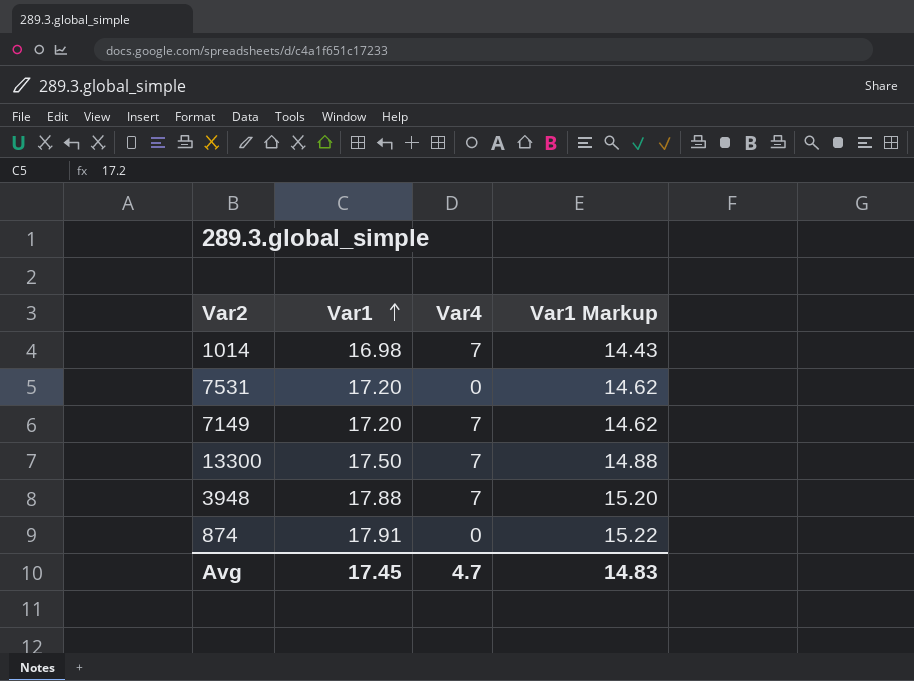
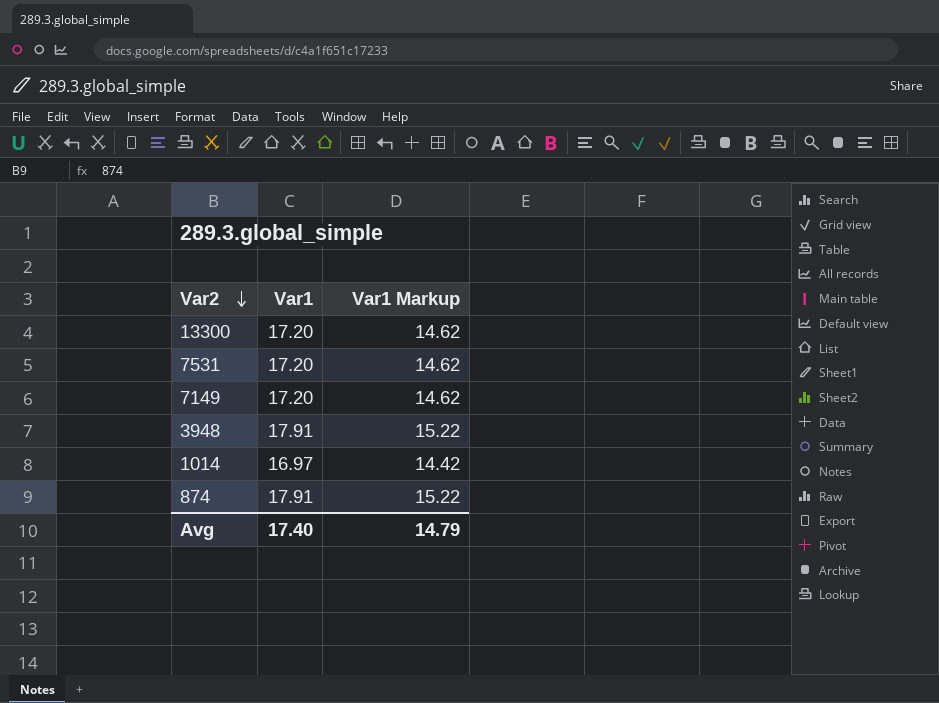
row order: Var1 ascending -> Var2 descending
column Var4 | position: 3 -> none
13300 | Var1: 17.50 -> 17.20
13300 | Var1 Markup: 14.88 -> 14.62
3948 | Var1: 17.88 -> 17.91
3948 | Var1 Markup: 15.20 -> 15.22
1014 | Var1: 16.98 -> 16.97
1014 | Var1 Markup: 14.43 -> 14.42
Avg | Var1: 17.45 -> 17.40
Avg | Var1 Markup: 14.83 -> 14.79

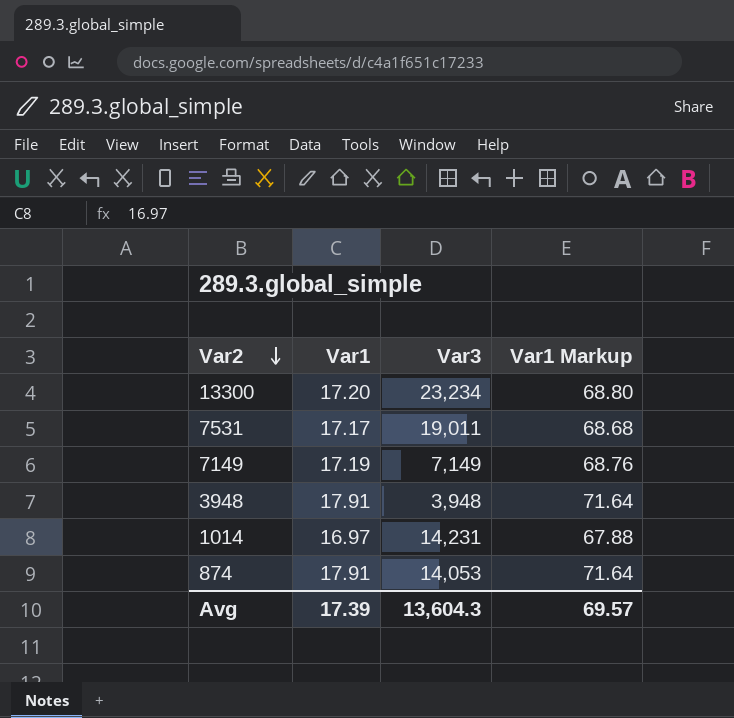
column Var3 | position: none -> 3
column Var1 Markup | formula: [Var1] * 0.85 -> [Var1] * 4
7531 | Var1: 17.20 -> 17.17
7149 | Var1: 17.20 -> 17.19
Avg | Var1: 17.40 -> 17.39
Avg | Var1 Markup: 14.79 -> 69.57

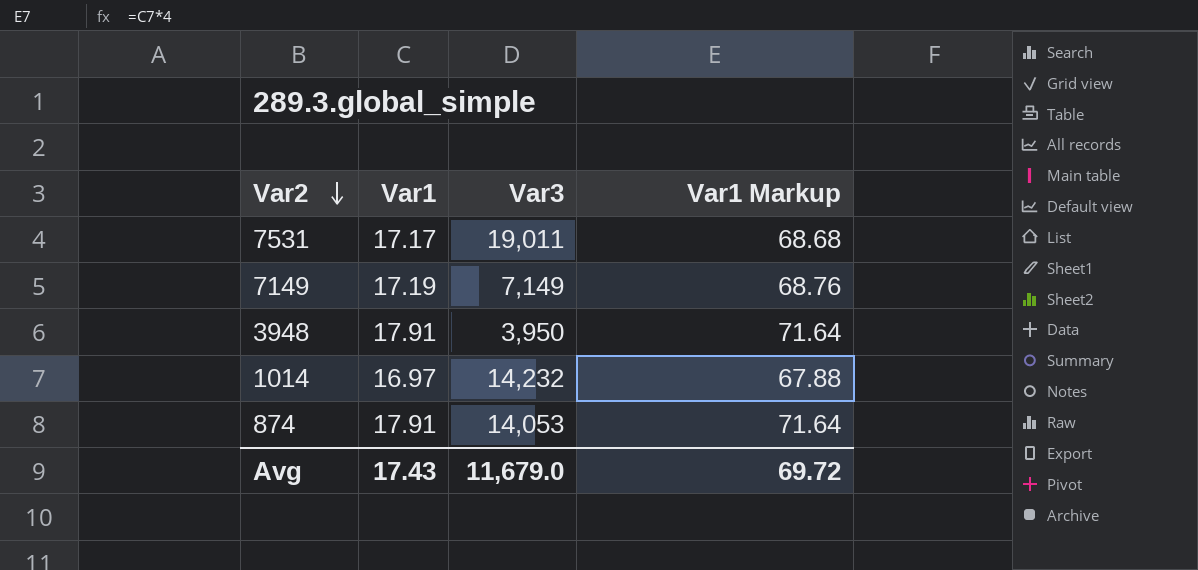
row 13300: 17.20 | 23,234 | 68.80 -> none
3948 | Var3: 3,948 -> 3,950
1014 | Var3: 14,231 -> 14,232
Avg | Var1: 17.39 -> 17.43
Avg | Var3: 13,604.3 -> 11,679.0
Avg | Var1 Markup: 69.57 -> 69.72

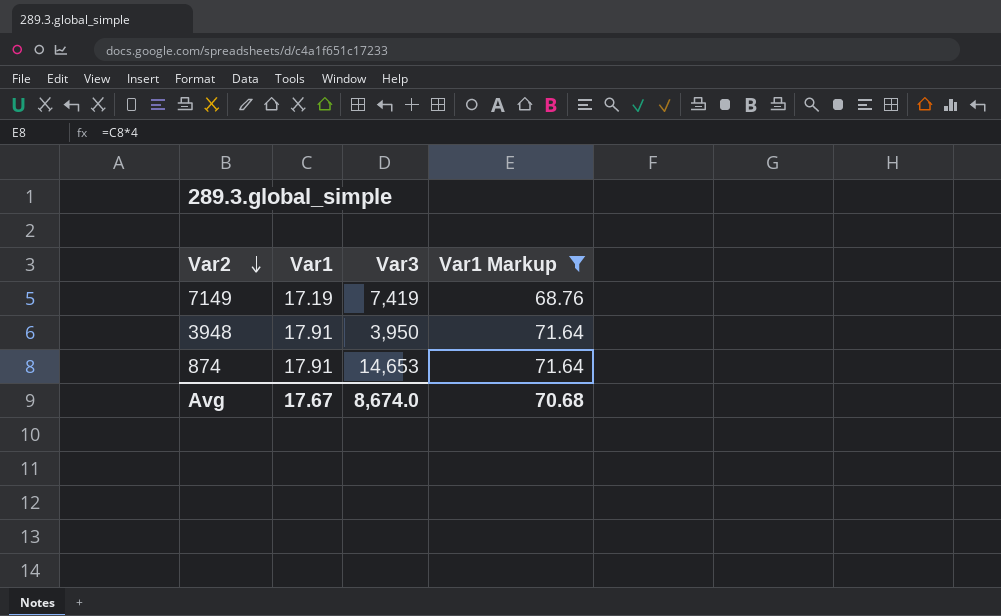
filter: none -> Var1 Markup >= 68.76
7149 | Var3: 7,149 -> 7,419
874 | Var3: 14,053 -> 14,653
Avg | Var1: 17.43 -> 17.67
Avg | Var3: 11,679.0 -> 8,674.0
Avg | Var1 Markup: 69.72 -> 70.68

